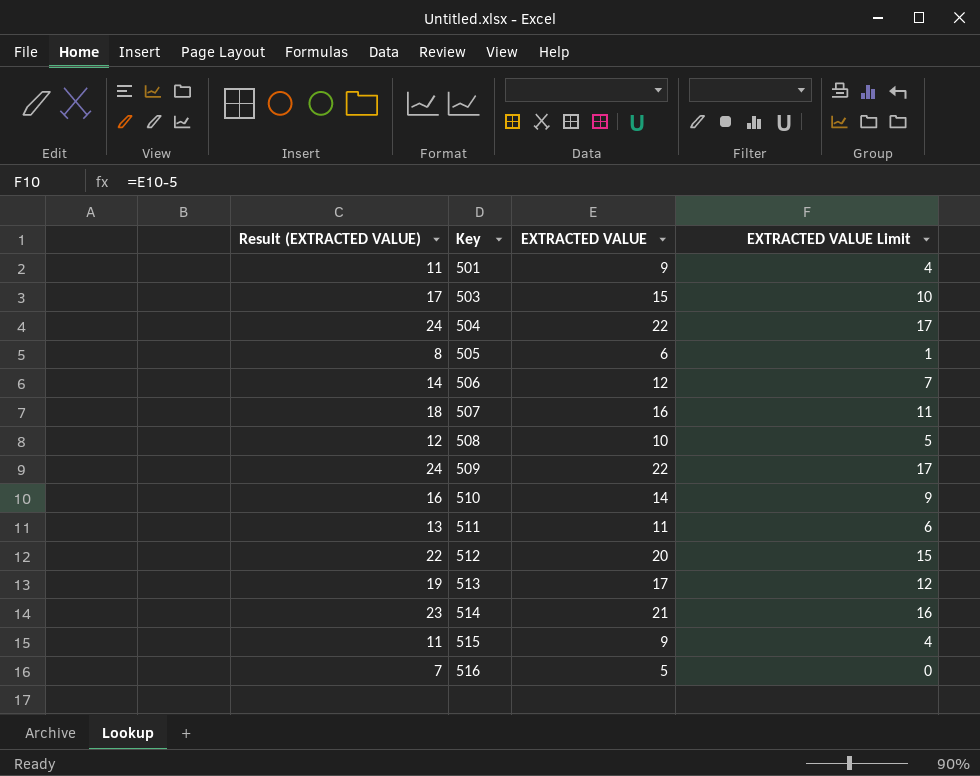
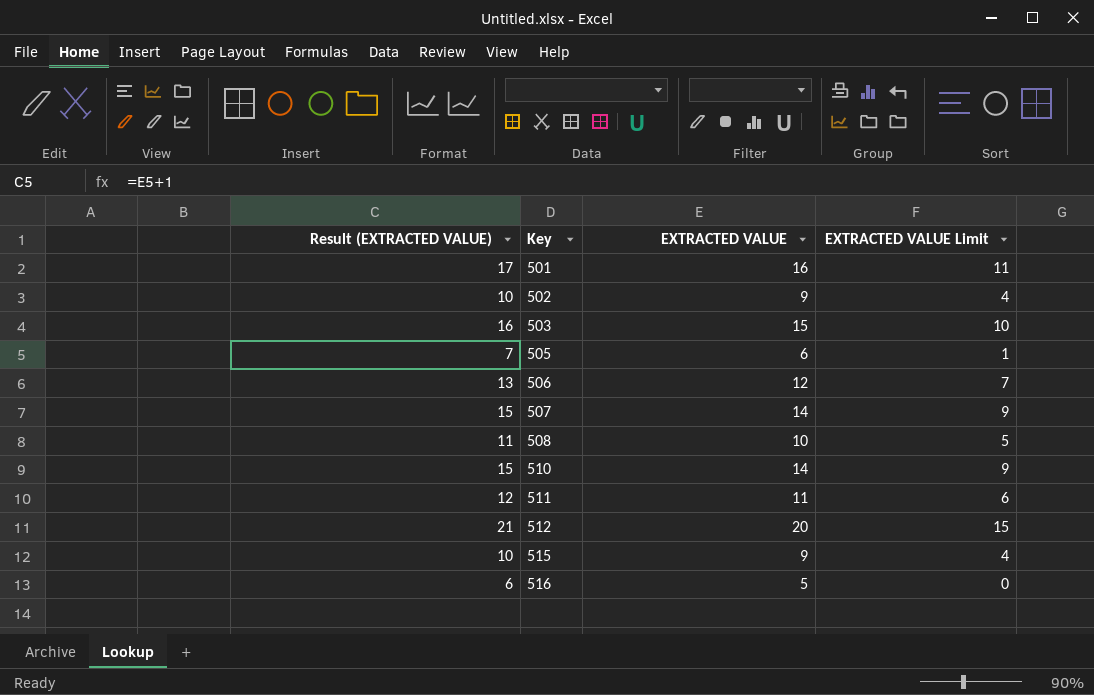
column Result (EXTRACTED VALUE) | formula: [EXTRACTED VALUE] + 2 -> [EXTRACTED VALUE] + 1
row 504: 24 | 22 | 17 -> none
row 509: 24 | 22 | 17 -> none
row 513: 19 | 17 | 12 -> none
row 514: 23 | 21 | 16 -> none
501 | EXTRACTED VALUE: 9 -> 16
501 | EXTRACTED VALUE Limit: 4 -> 11
row 502: none -> 10 | 9 | 4
507 | EXTRACTED VALUE: 16 -> 14
507 | EXTRACTED VALUE Limit: 11 -> 9

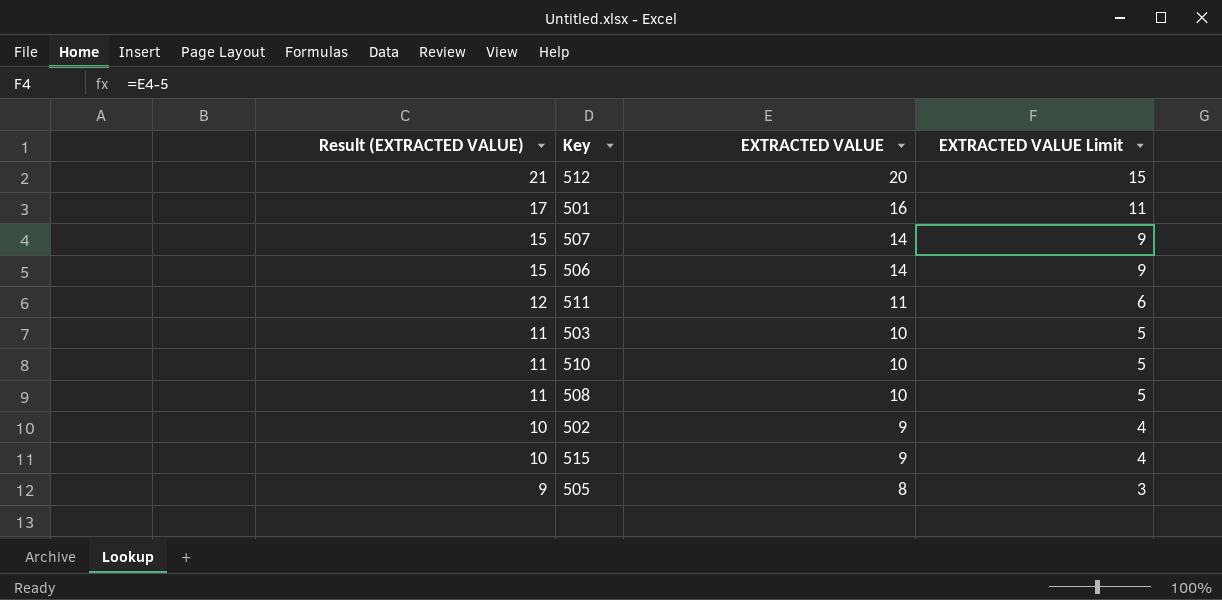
row order: Key ascending -> Result (EXTRACTED VALUE) descending
row 516: 6 | 5 | 0 -> none
506 | Result (EXTRACTED VALUE): 13 -> 15
506 | EXTRACTED VALUE: 12 -> 14
506 | EXTRACTED VALUE Limit: 7 -> 9
503 | Result (EXTRACTED VALUE): 16 -> 11
503 | EXTRACTED VALUE: 15 -> 10
503 | EXTRACTED VALUE Limit: 10 -> 5
510 | Result (EXTRACTED VALUE): 15 -> 11
510 | EXTRACTED VALUE: 14 -> 10
510 | EXTRACTED VALUE Limit: 9 -> 5
505 | Result (EXTRACTED VALUE): 7 -> 9
505 | EXTRACTED VALUE: 6 -> 8
505 | EXTRACTED VALUE Limit: 1 -> 3

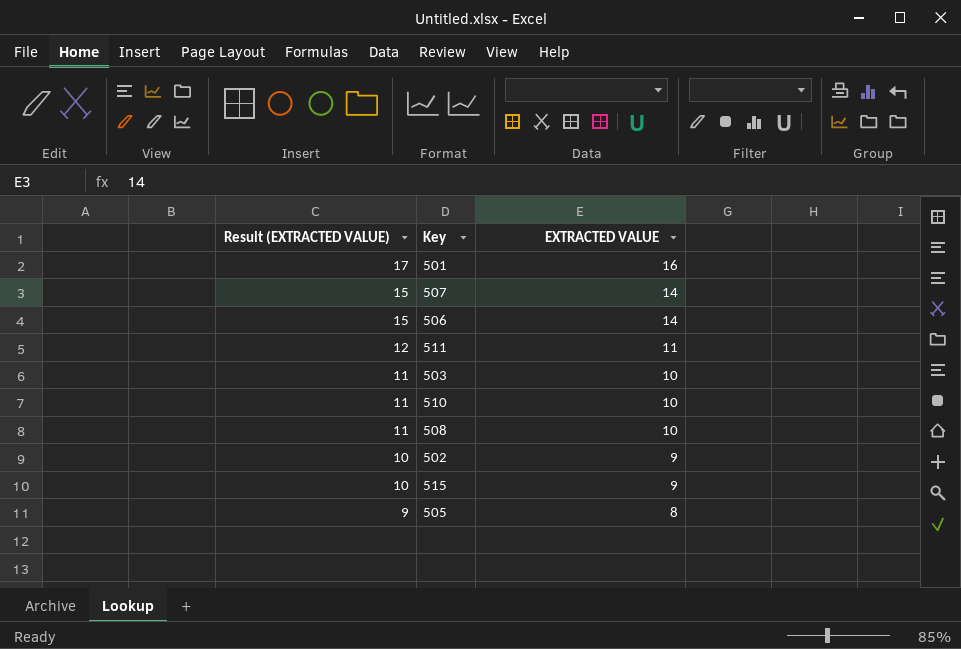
column EXTRACTED VALUE Limit | formula: [EXTRACTED VALUE] - 5 -> none
row 512: 21 | 20 | 15 -> none

